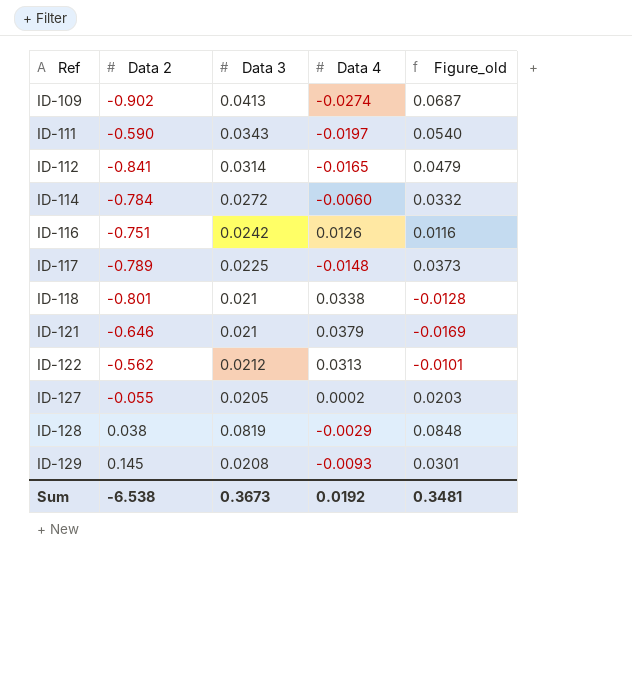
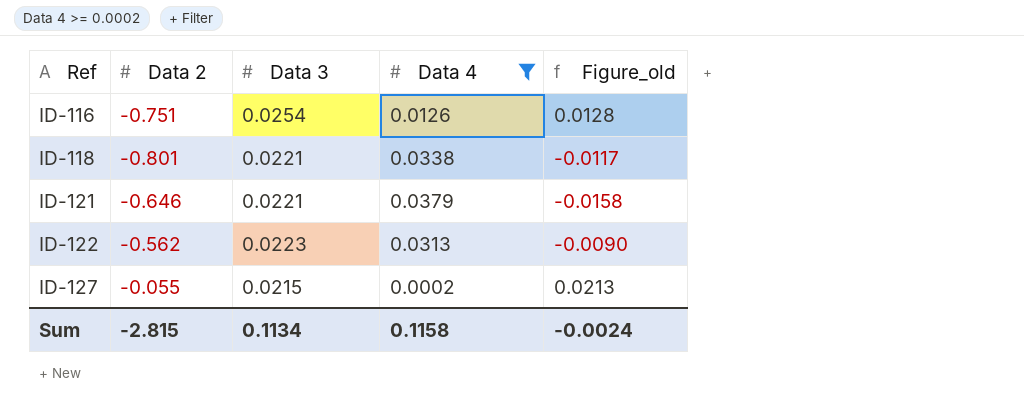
filter: none -> Data 4 >= 0.0002
ID-116 | Data 3: 0.0242 -> 0.0254
ID-116 | Figure_old: 0.0116 -> 0.0128
ID-118 | Data 3: 0.021 -> 0.0221
ID-118 | Figure_old: -0.0128 -> -0.0117
ID-121 | Data 3: 0.021 -> 0.0221
ID-121 | Figure_old: -0.0169 -> -0.0158
ID-122 | Data 3: 0.0212 -> 0.0223
ID-122 | Figure_old: -0.0101 -> -0.0090
ID-127 | Data 3: 0.0205 -> 0.0215
ID-127 | Figure_old: 0.0203 -> 0.0213
Sum | Data 2: -6.538 -> -2.815
Sum | Data 3: 0.3673 -> 0.1134
Sum | Data 4: 0.0192 -> 0.1158
Sum | Figure_old: 0.3481 -> -0.0024

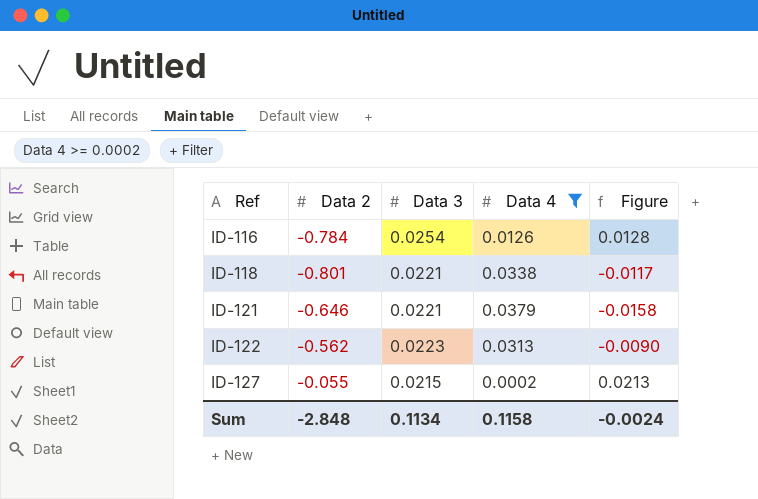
column name: Figure_old -> Figure
ID-116 | Data 2: -0.751 -> -0.784
Sum | Data 2: -2.815 -> -2.848

